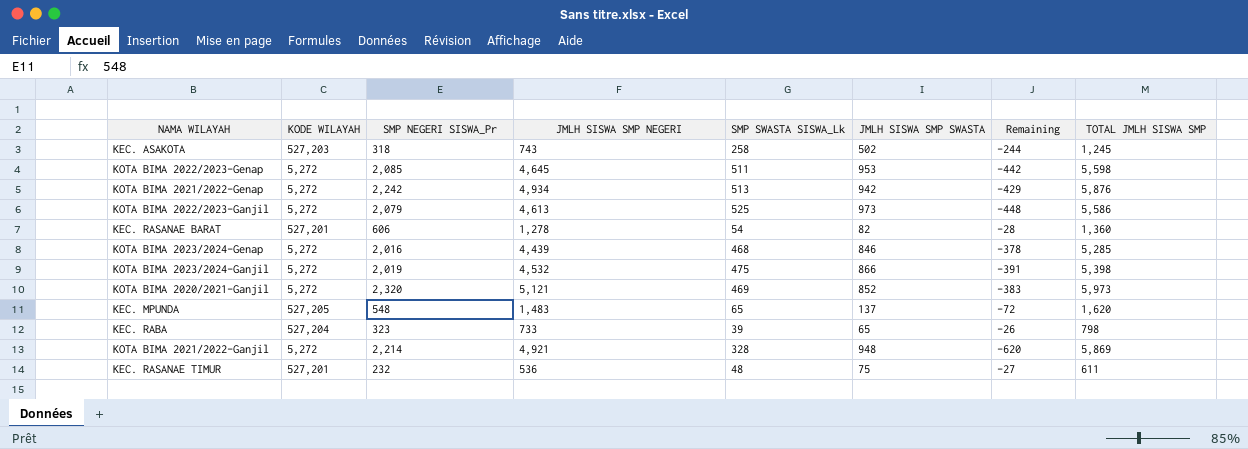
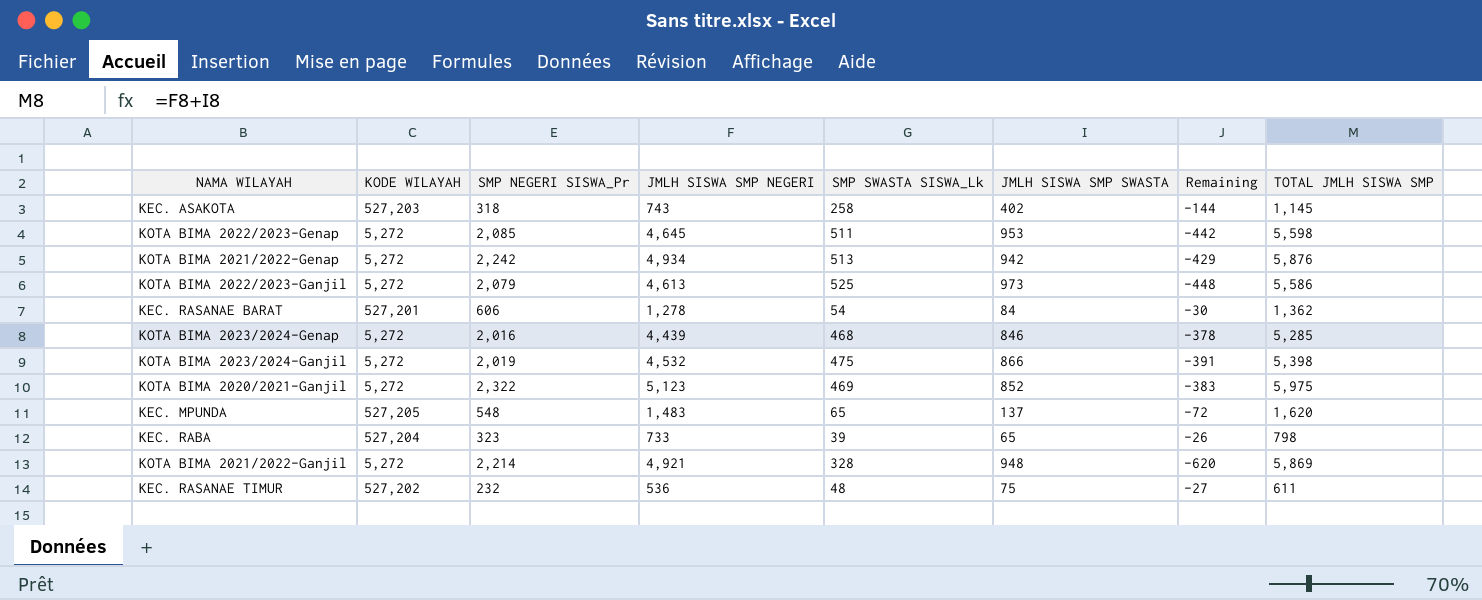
KEC. ASAKOTA | JMLH SISWA SMP SWASTA: 502 -> 402
KEC. ASAKOTA | Remaining: -244 -> -144
KEC. ASAKOTA | TOTAL JMLH SISWA SMP: 1,245 -> 1,145
KEC. RASANAE BARAT | JMLH SISWA SMP SWASTA: 82 -> 84
KEC. RASANAE BARAT | Remaining: -28 -> -30
KEC. RASANAE BARAT | TOTAL JMLH SISWA SMP: 1,360 -> 1,362
KOTA BIMA 2020/2021-Ganjil | SMP NEGERI SISWA_Pr: 2,320 -> 2,322
KOTA BIMA 2020/2021-Ganjil | JMLH SISWA SMP NEGERI: 5,121 -> 5,123
KOTA BIMA 2020/2021-Ganjil | TOTAL JMLH SISWA SMP: 5,973 -> 5,975
KEC. RASANAE TIMUR | KODE WILAYAH: 527,201 -> 527,202

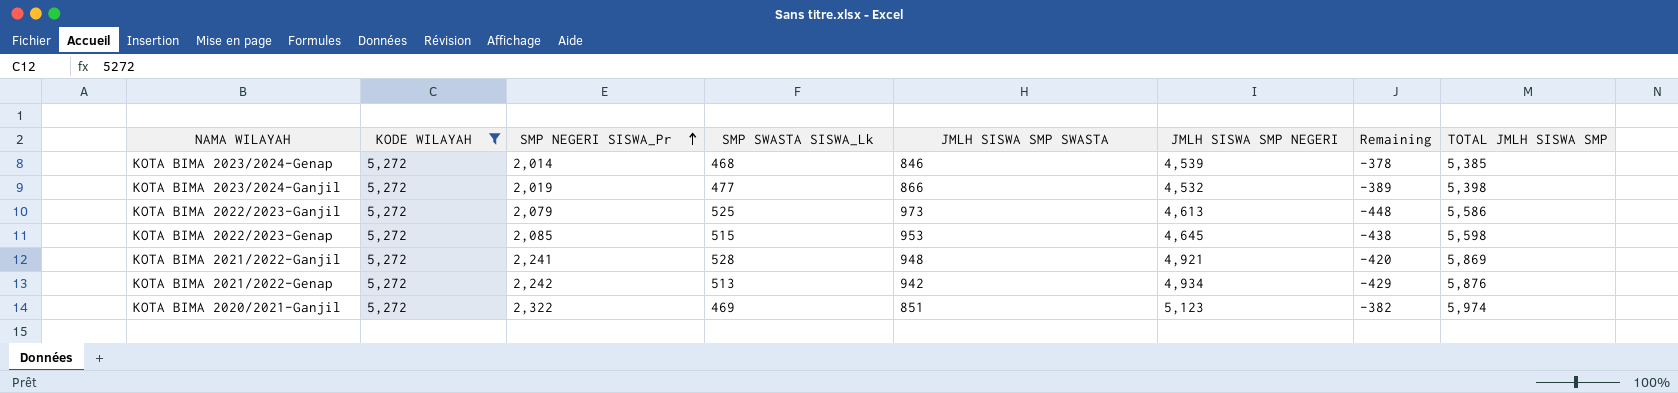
filter: none -> KODE WILAYAH = 5,272
row order: none -> SMP NEGERI SISWA_Pr ascending
column JMLH SISWA SMP NEGERI | position: 4 -> 6
KOTA BIMA 2023/2024-Genap | SMP NEGERI SISWA_Pr: 2,016 -> 2,014
KOTA BIMA 2023/2024-Genap | JMLH SISWA SMP NEGERI: 4,439 -> 4,539
KOTA BIMA 2023/2024-Genap | TOTAL JMLH SISWA SMP: 5,285 -> 5,385
KOTA BIMA 2023/2024-Ganjil | SMP SWASTA SISWA_Lk: 475 -> 477
KOTA BIMA 2023/2024-Ganjil | Remaining: -391 -> -389
KOTA BIMA 2022/2023-Genap | SMP SWASTA SISWA_Lk: 511 -> 515
KOTA BIMA 2022/2023-Genap | Remaining: -442 -> -438
KOTA BIMA 2021/2022-Ganjil | SMP NEGERI SISWA_Pr: 2,214 -> 2,241
KOTA BIMA 2021/2022-Ganjil | SMP SWASTA SISWA_Lk: 328 -> 528
KOTA BIMA 2021/2022-Ganjil | Remaining: -620 -> -420
KOTA BIMA 2020/2021-Ganjil | JMLH SISWA SMP SWASTA: 852 -> 851
KOTA BIMA 2020/2021-Ganjil | Remaining: -383 -> -382
KOTA BIMA 2020/2021-Ganjil | TOTAL JMLH SISWA SMP: 5,975 -> 5,974

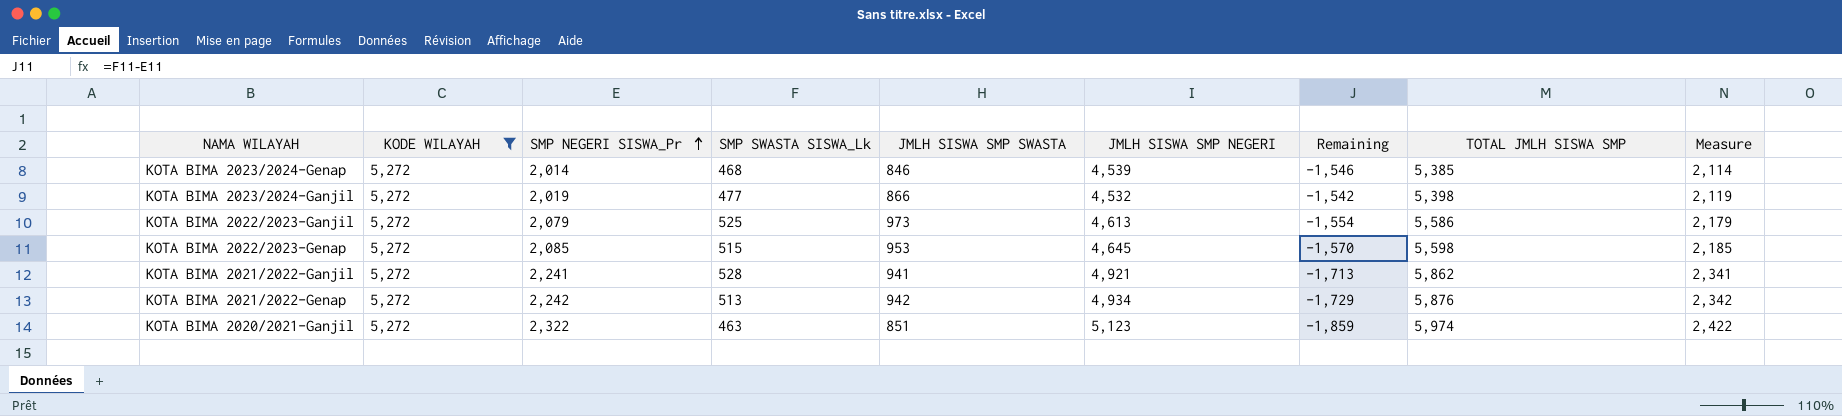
column Remaining | formula: [SMP SWASTA SISWA_Lk] - [JMLH SISWA SMP SWASTA] -> [SMP SWASTA SISWA_Lk] - [SMP NEGERI SISWA_Pr]
column Measure | formula: none -> [SMP NEGERI SISWA_Pr] + 100
KOTA BIMA 2021/2022-Ganjil | JMLH SISWA SMP SWASTA: 948 -> 941
KOTA BIMA 2021/2022-Ganjil | TOTAL JMLH SISWA SMP: 5,869 -> 5,862
KOTA BIMA 2020/2021-Ganjil | SMP SWASTA SISWA_Lk: 469 -> 463

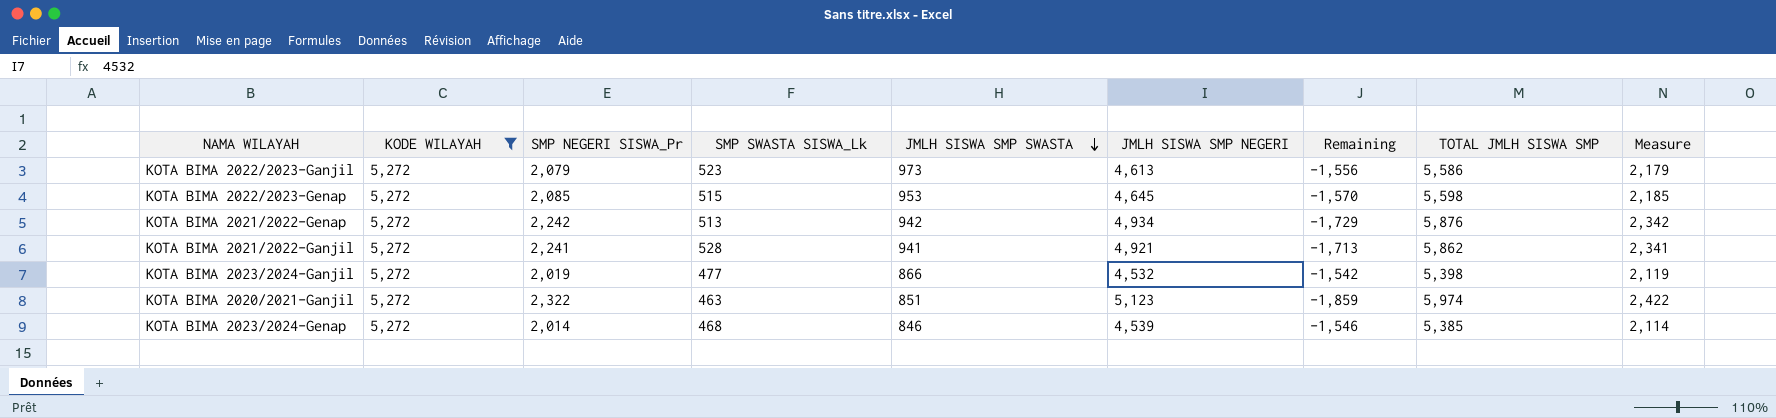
row order: SMP NEGERI SISWA_Pr ascending -> JMLH SISWA SMP SWASTA descending
KOTA BIMA 2022/2023-Ganjil | SMP SWASTA SISWA_Lk: 525 -> 523
KOTA BIMA 2022/2023-Ganjil | Remaining: -1,554 -> -1,556

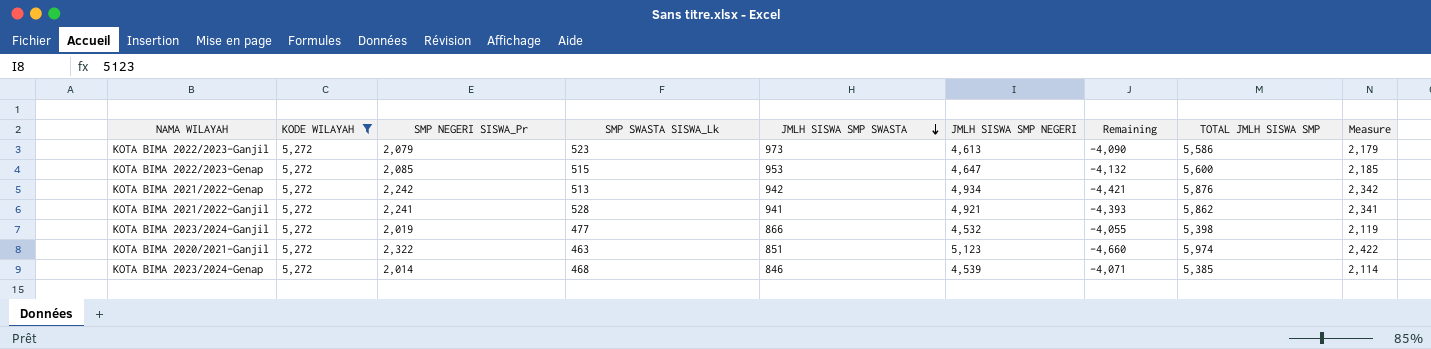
column Remaining | formula: [SMP SWASTA SISWA_Lk] - [SMP NEGERI SISWA_Pr] -> [SMP SWASTA SISWA_Lk] - [JMLH SISWA SMP NEGERI]
KOTA BIMA 2022/2023-Genap | JMLH SISWA SMP NEGERI: 4,645 -> 4,647
KOTA BIMA 2022/2023-Genap | TOTAL JMLH SISWA SMP: 5,598 -> 5,600

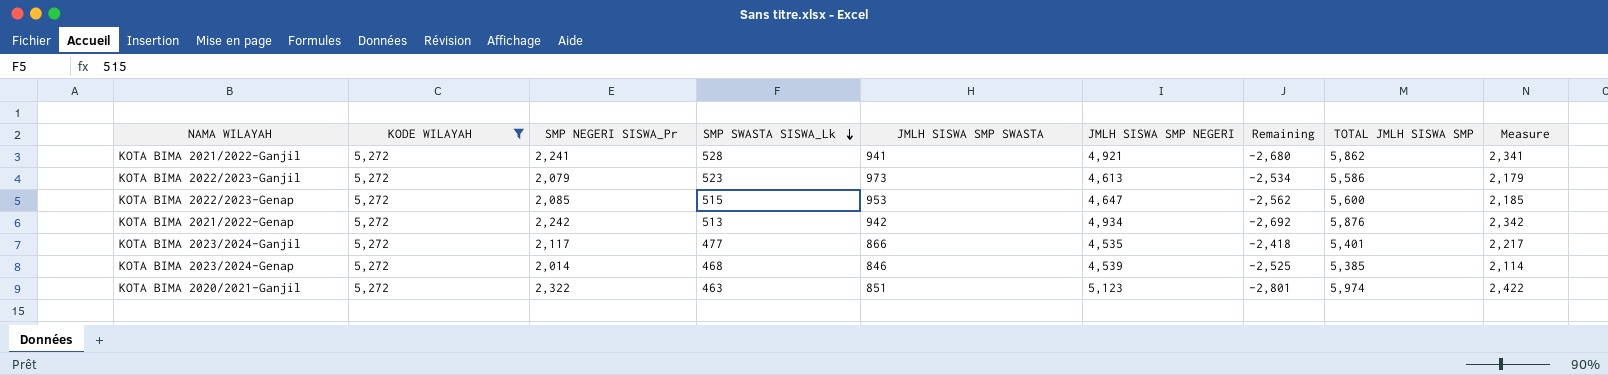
row order: JMLH SISWA SMP SWASTA descending -> SMP SWASTA SISWA_Lk descending
column Remaining | formula: [SMP SWASTA SISWA_Lk] - [JMLH SISWA SMP NEGERI] -> [SMP NEGERI SISWA_Pr] - [JMLH SISWA SMP NEGERI]
KOTA BIMA 2023/2024-Ganjil | SMP NEGERI SISWA_Pr: 2,019 -> 2,117
KOTA BIMA 2023/2024-Ganjil | JMLH SISWA SMP NEGERI: 4,532 -> 4,535
KOTA BIMA 2023/2024-Ganjil | TOTAL JMLH SISWA SMP: 5,398 -> 5,401
KOTA BIMA 2023/2024-Ganjil | Measure: 2,119 -> 2,217

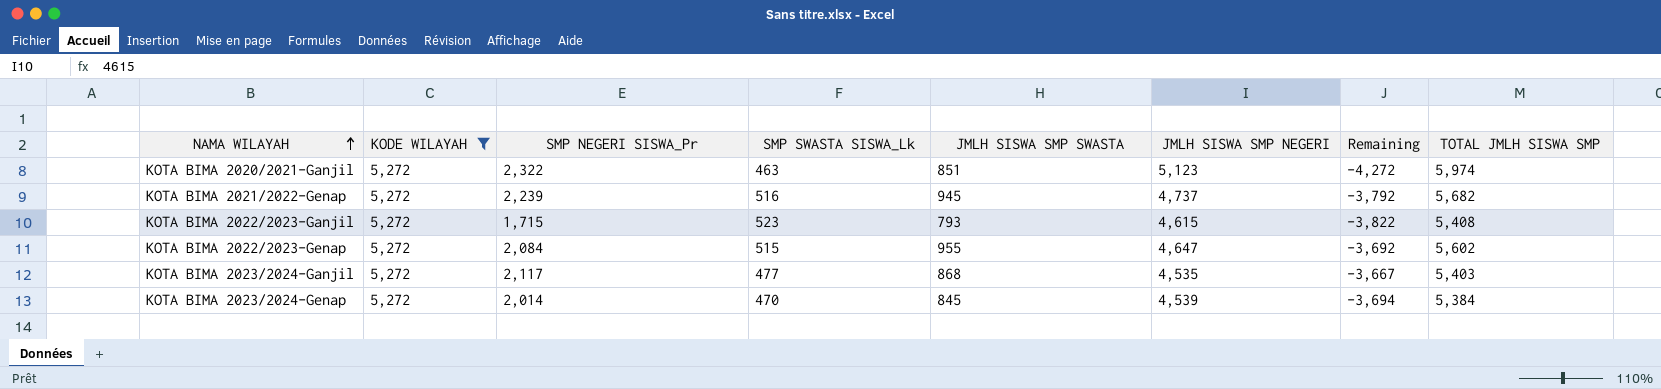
row order: SMP SWASTA SISWA_Lk descending -> NAMA WILAYAH ascending
column Measure | formula: [SMP NEGERI SISWA_Pr] + 100 -> none
column Remaining | formula: [SMP NEGERI SISWA_Pr] - [JMLH SISWA SMP NEGERI] -> [JMLH SISWA SMP SWASTA] - [JMLH SISWA SMP NEGERI]
row KOTA BIMA 2021/2022-Ganjil: 5,272 | 2,241 | 528 | 941 | 4,921 | -2,680 | 5,862 | 2,341 -> none
KOTA BIMA 2021/2022-Genap | SMP NEGERI SISWA_Pr: 2,242 -> 2,239
KOTA BIMA 2021/2022-Genap | SMP SWASTA SISWA_Lk: 513 -> 516
KOTA BIMA 2021/2022-Genap | JMLH SISWA SMP SWASTA: 942 -> 945
KOTA BIMA 2021/2022-Genap | JMLH SISWA SMP NEGERI: 4,934 -> 4,737
KOTA BIMA 2021/2022-Genap | TOTAL JMLH SISWA SMP: 5,876 -> 5,682
KOTA BIMA 2022/2023-Ganjil | SMP NEGERI SISWA_Pr: 2,079 -> 1,715
KOTA BIMA 2022/2023-Ganjil | JMLH SISWA SMP SWASTA: 973 -> 793
KOTA BIMA 2022/2023-Ganjil | JMLH SISWA SMP NEGERI: 4,613 -> 4,615
KOTA BIMA 2022/2023-Ganjil | TOTAL JMLH SISWA SMP: 5,586 -> 5,408
KOTA BIMA 2022/2023-Genap | SMP NEGERI SISWA_Pr: 2,085 -> 2,084
KOTA BIMA 2022/2023-Genap | JMLH SISWA SMP SWASTA: 953 -> 955
KOTA BIMA 2022/2023-Genap | TOTAL JMLH SISWA SMP: 5,600 -> 5,602
KOTA BIMA 2023/2024-Ganjil | JMLH SISWA SMP SWASTA: 866 -> 868
KOTA BIMA 2023/2024-Ganjil | TOTAL JMLH SISWA SMP: 5,401 -> 5,403
KOTA BIMA 2023/2024-Genap | SMP SWASTA SISWA_Lk: 468 -> 470
KOTA BIMA 2023/2024-Genap | JMLH SISWA SMP SWASTA: 846 -> 845
KOTA BIMA 2023/2024-Genap | TOTAL JMLH SISWA SMP: 5,385 -> 5,384

